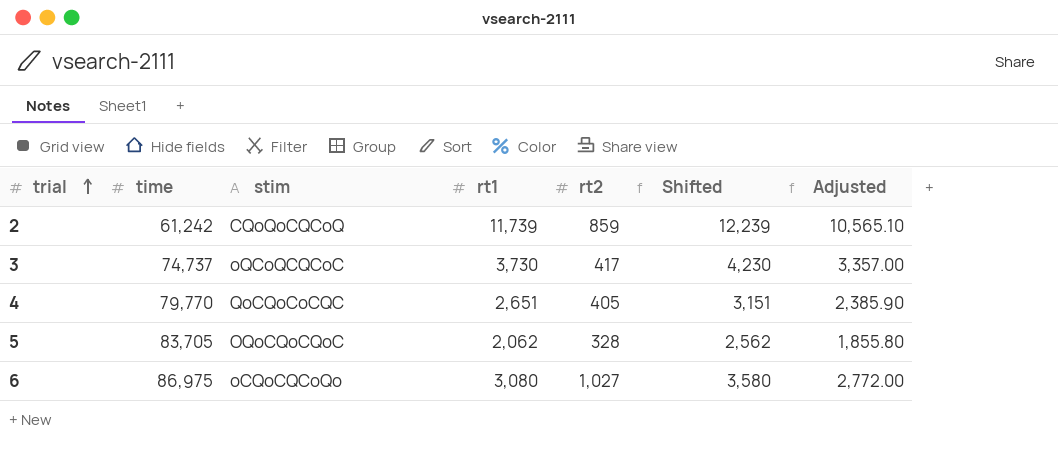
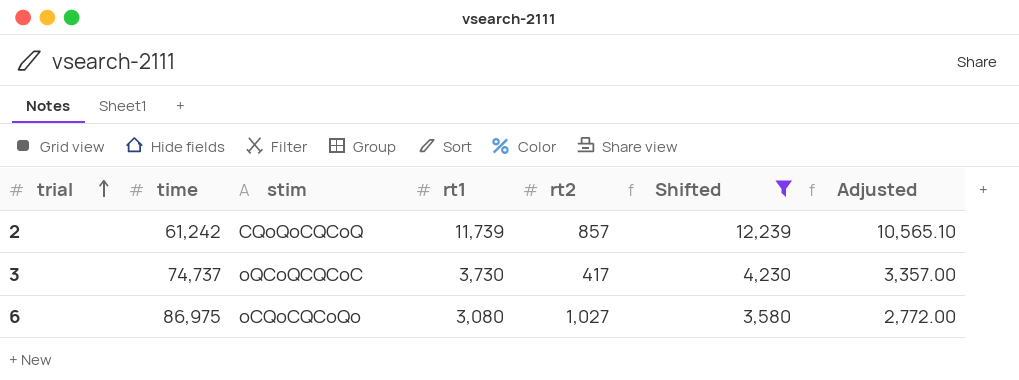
filter: none -> Shifted >= 3,580
2 | rt2: 859 -> 857

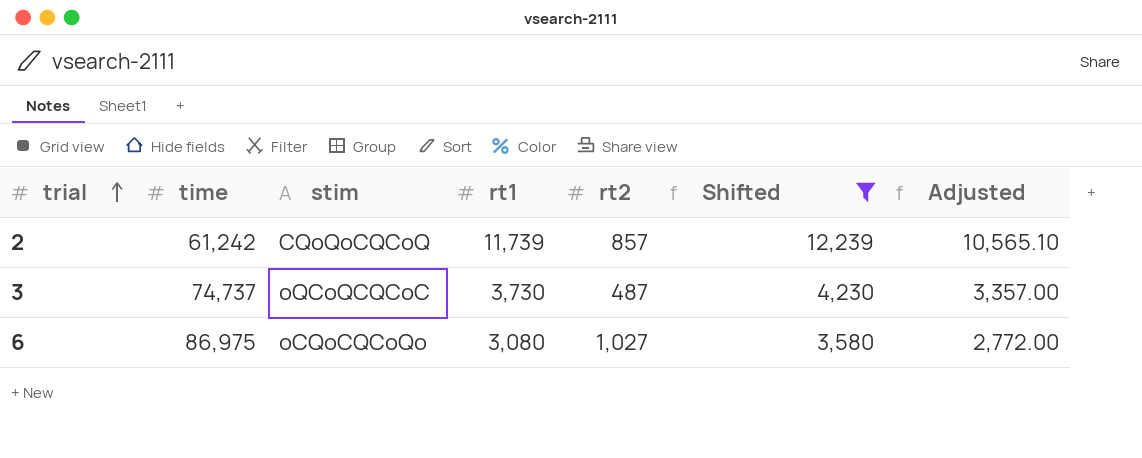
3 | rt2: 417 -> 487

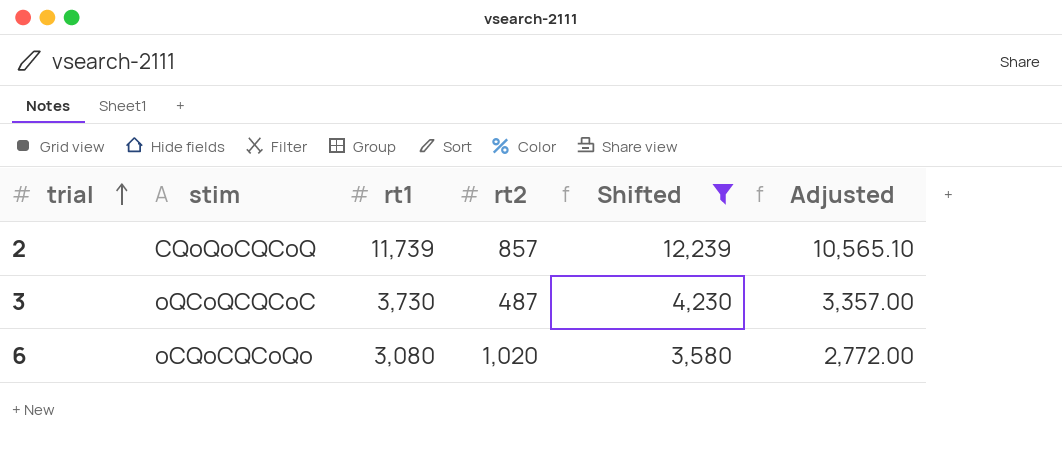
column time | position: 2 -> none
6 | rt2: 1,027 -> 1,020

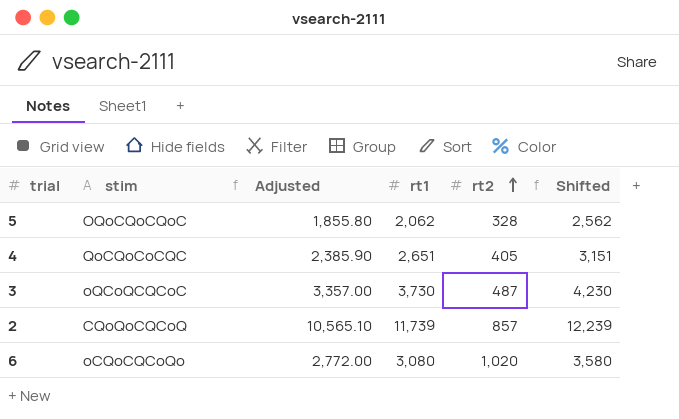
filter: Shifted >= 3,580 -> none
row order: trial ascending -> rt2 ascending
column Adjusted | position: 6 -> 3

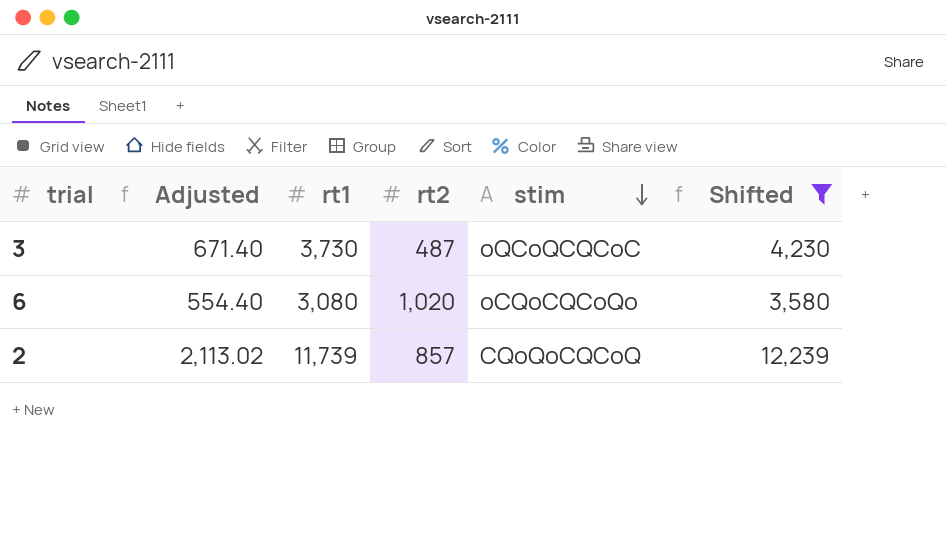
filter: none -> Shifted >= 3,580
row order: rt2 ascending -> stim descending
column Adjusted | formula: [rt1] * 0.9 -> [rt1] * 0.18
column stim | position: 2 -> 5

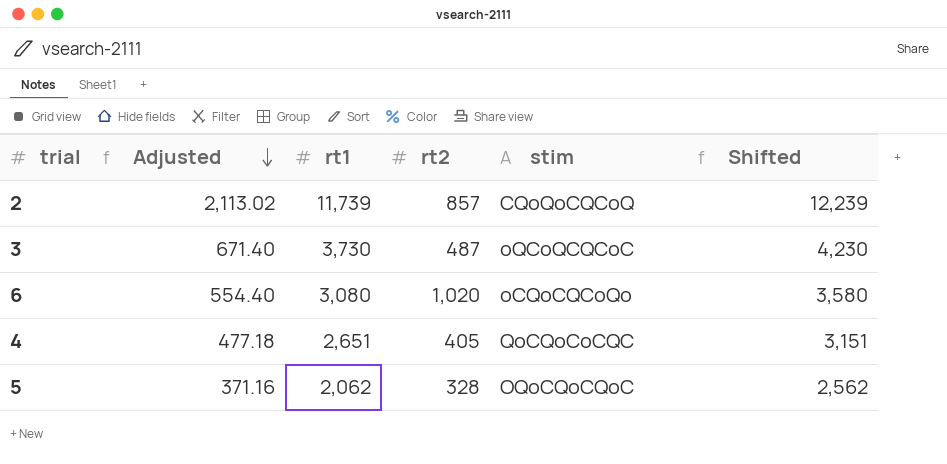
filter: Shifted >= 3,580 -> none
row order: stim descending -> Adjusted descending

